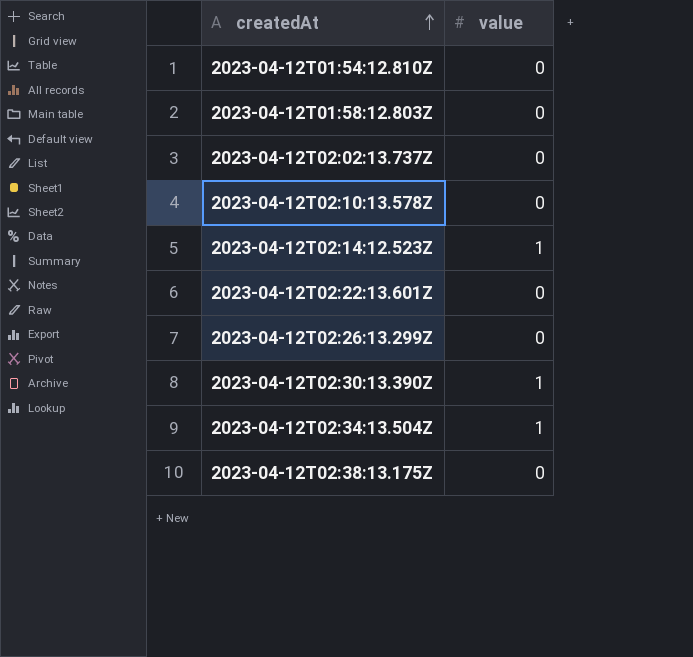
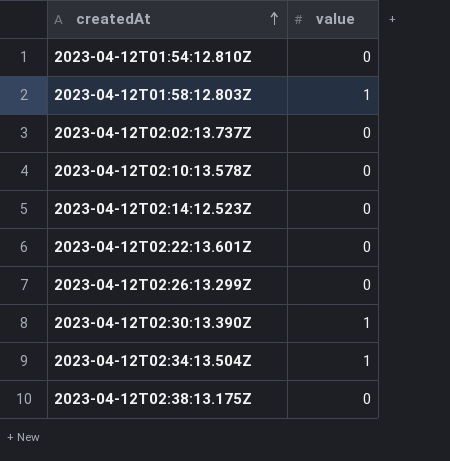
2023-04-12T01:58:12.803Z | value: 0 -> 1
2023-04-12T02:14:12.523Z | value: 1 -> 0

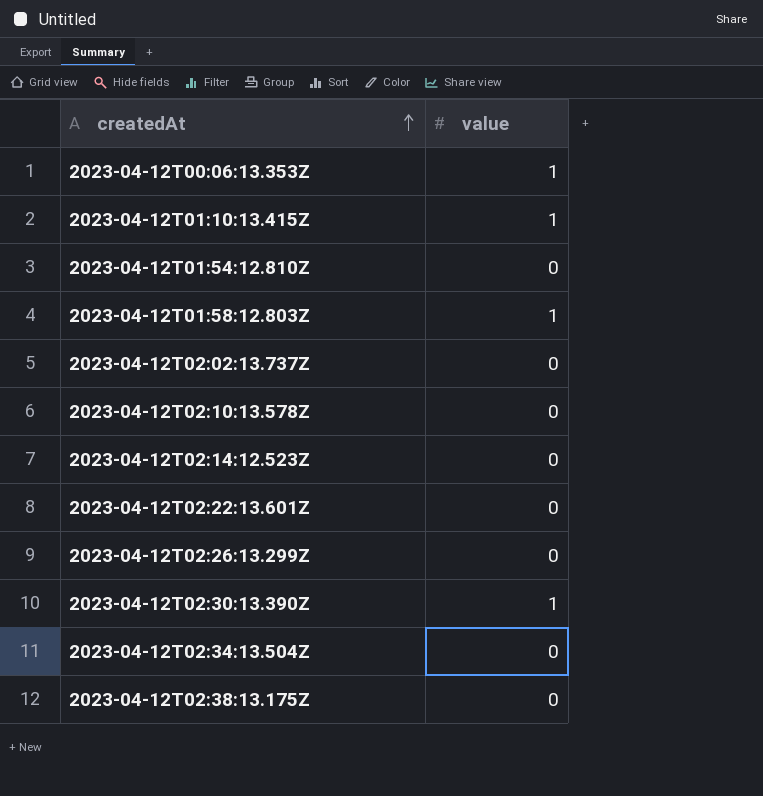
row 2023-04-12T00:06:13.353Z: none -> 1
row 2023-04-12T01:10:13.415Z: none -> 1
2023-04-12T02:34:13.504Z | value: 1 -> 0

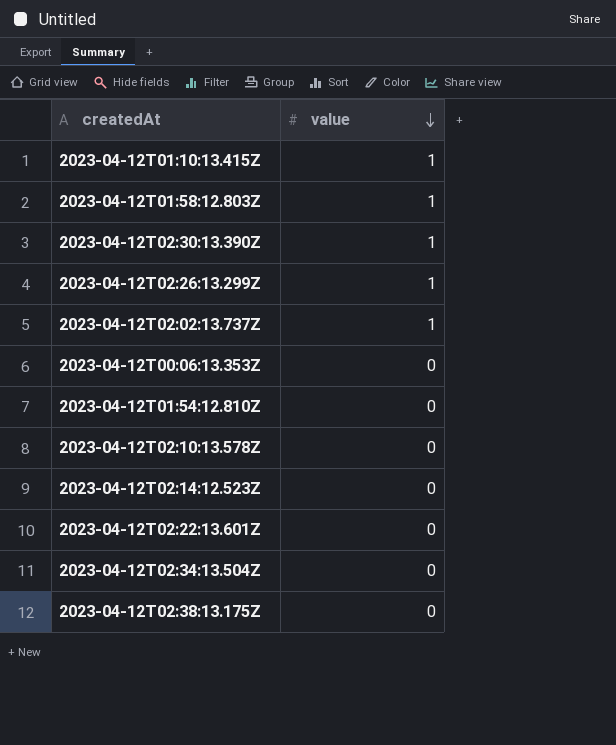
row order: createdAt ascending -> value descending
2023-04-12T02:26:13.299Z | value: 0 -> 1
2023-04-12T02:02:13.737Z | value: 0 -> 1
2023-04-12T00:06:13.353Z | value: 1 -> 0

